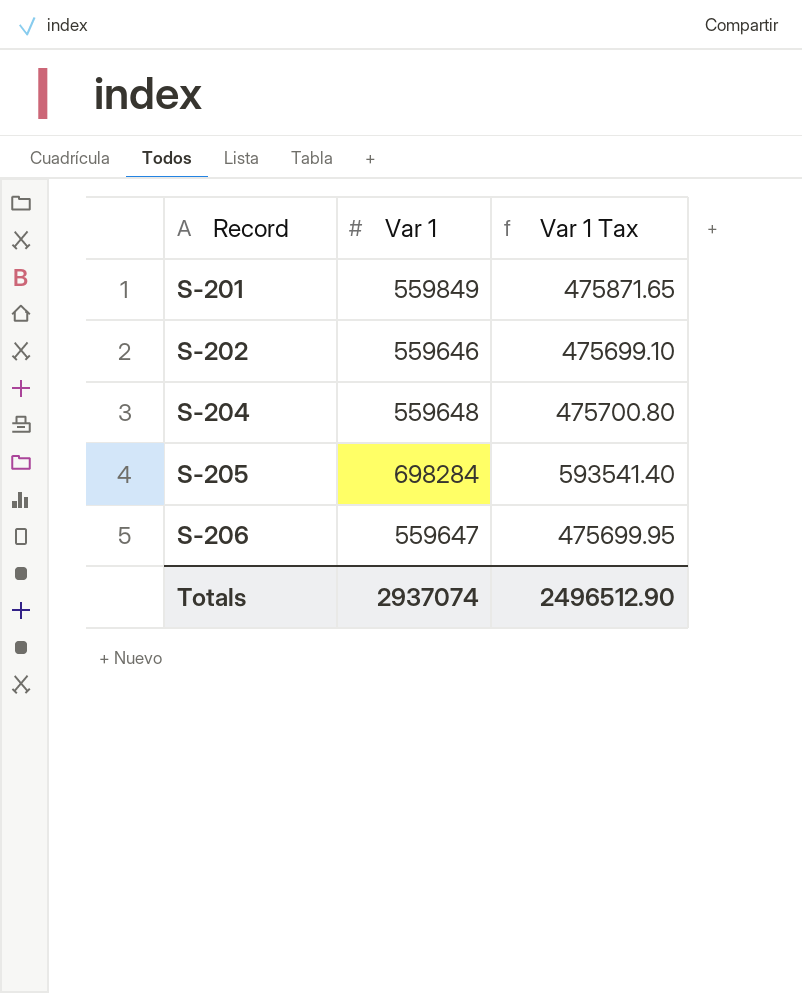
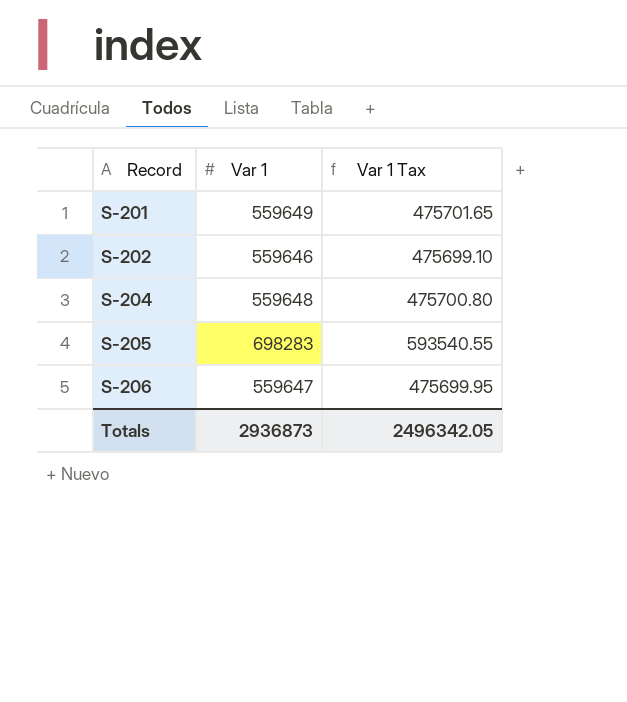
S-201 | Var 1: 559849 -> 559649
S-201 | Var 1 Tax: 475871.65 -> 475701.65
S-205 | Var 1: 698284 -> 698283
S-205 | Var 1 Tax: 593541.40 -> 593540.55
Totals | Var 1: 2937074 -> 2936873
Totals | Var 1 Tax: 2496512.90 -> 2496342.05

